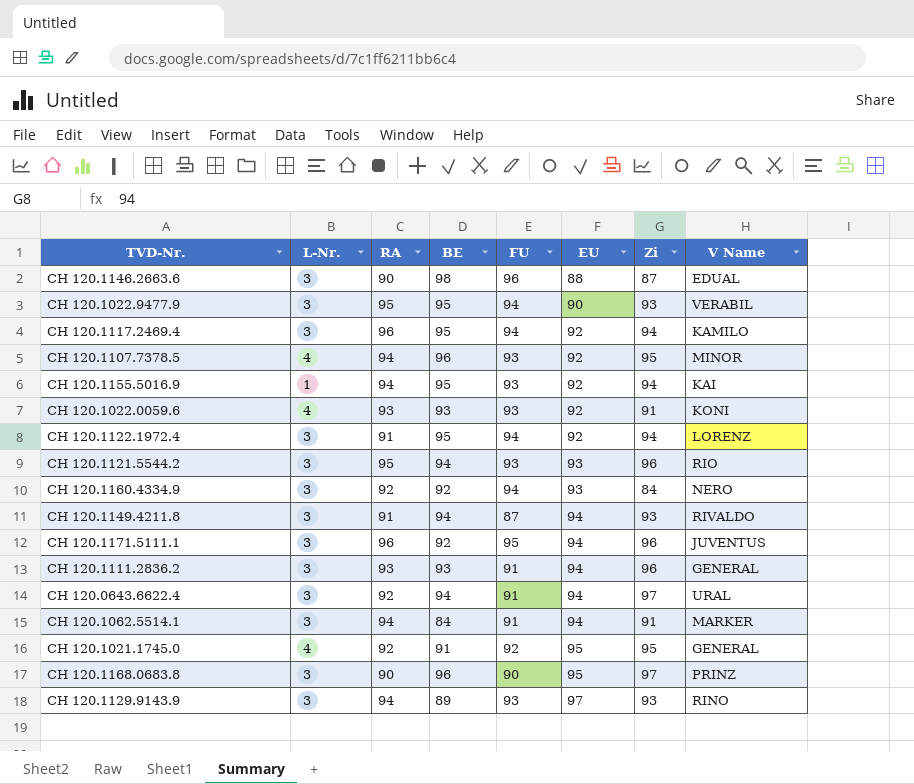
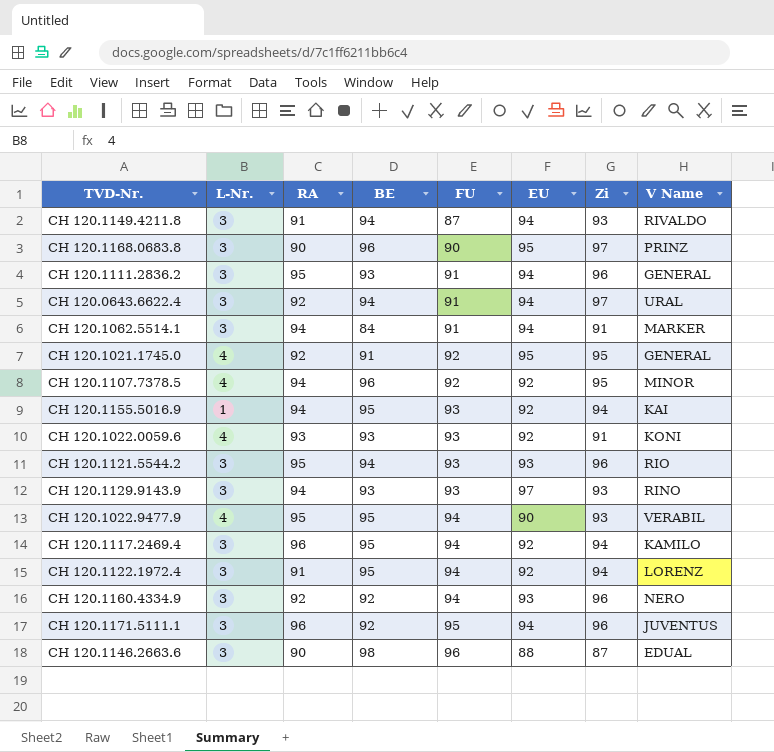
row order: EU ascending -> FU ascending
CH 120.1111.2836.2 | RA: 93 -> 95
CH 120.1107.7378.5 | FU: 93 -> 92
CH 120.1129.9143.9 | BE: 89 -> 93
CH 120.1022.9477.9 | L-Nr.: 3 -> 4
CH 120.1160.4334.9 | Zi: 84 -> 96

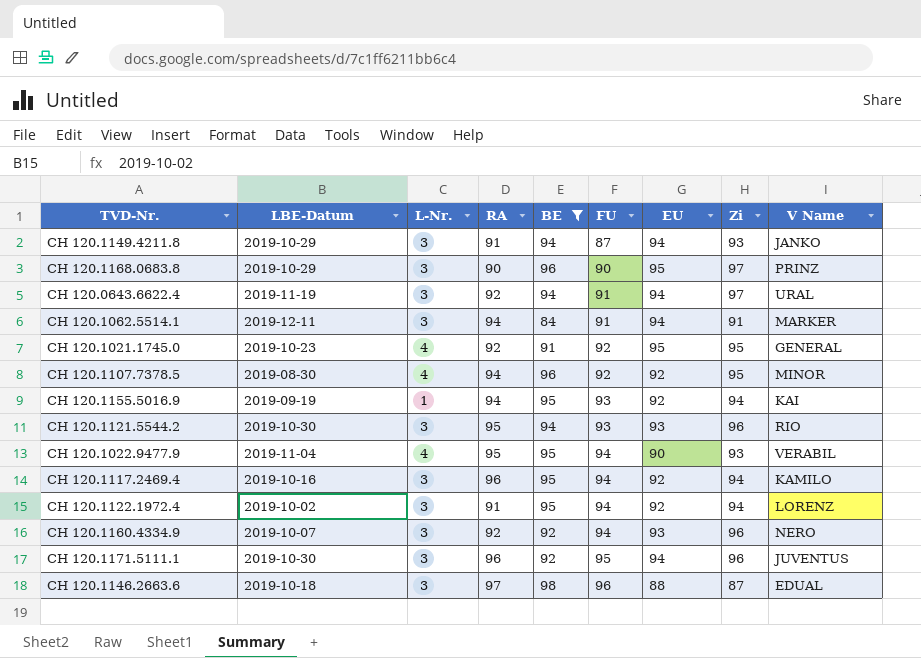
filter: none -> BE != 93
column LBE-Datum | position: none -> 2
CH 120.1149.4211.8 | V Name: RIVALDO -> JANKO
CH 120.1146.2663.6 | RA: 90 -> 97

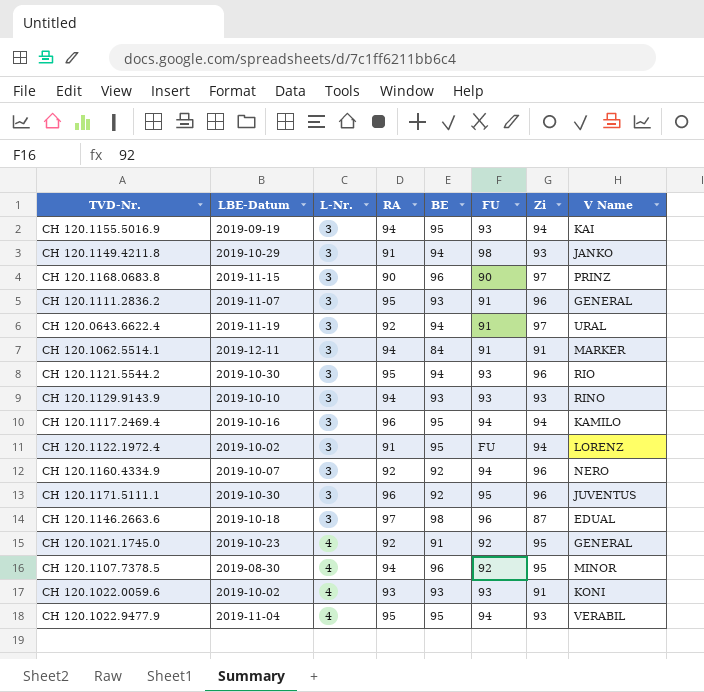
filter: BE != 93 -> none
row order: FU ascending -> L-Nr. ascending
column EU | position: 7 -> none
CH 120.1155.5016.9 | L-Nr.: 1 -> 3
CH 120.1149.4211.8 | FU: 87 -> 98
CH 120.1168.0683.8 | LBE-Datum: 2019-10-29 -> 2019-11-15
CH 120.1122.1972.4 | FU: 94 -> FU

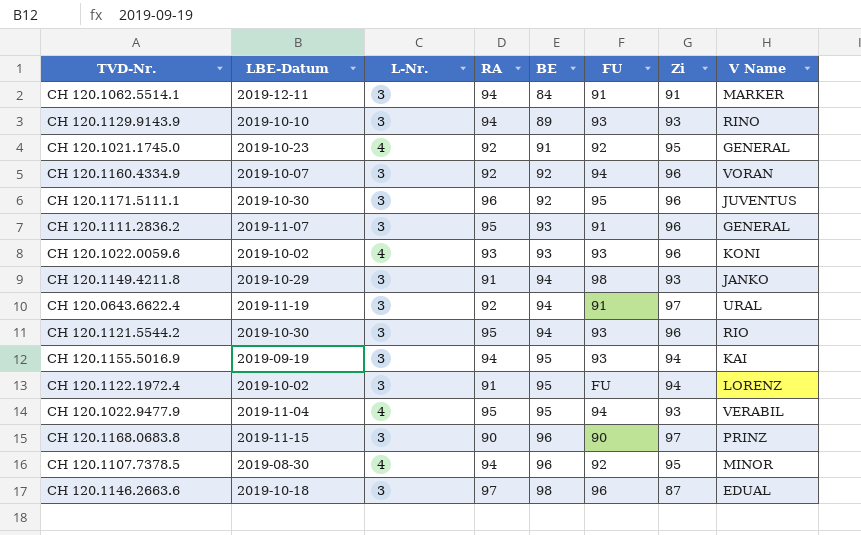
row order: L-Nr. ascending -> BE ascending
row CH 120.1117.2469.4: 2019-10-16 | 3 | 96 | 95 | 94 | 94 | KAMILO -> none
CH 120.1129.9143.9 | BE: 93 -> 89
CH 120.1160.4334.9 | V Name: NERO -> VORAN
CH 120.1022.0059.6 | Zi: 91 -> 96

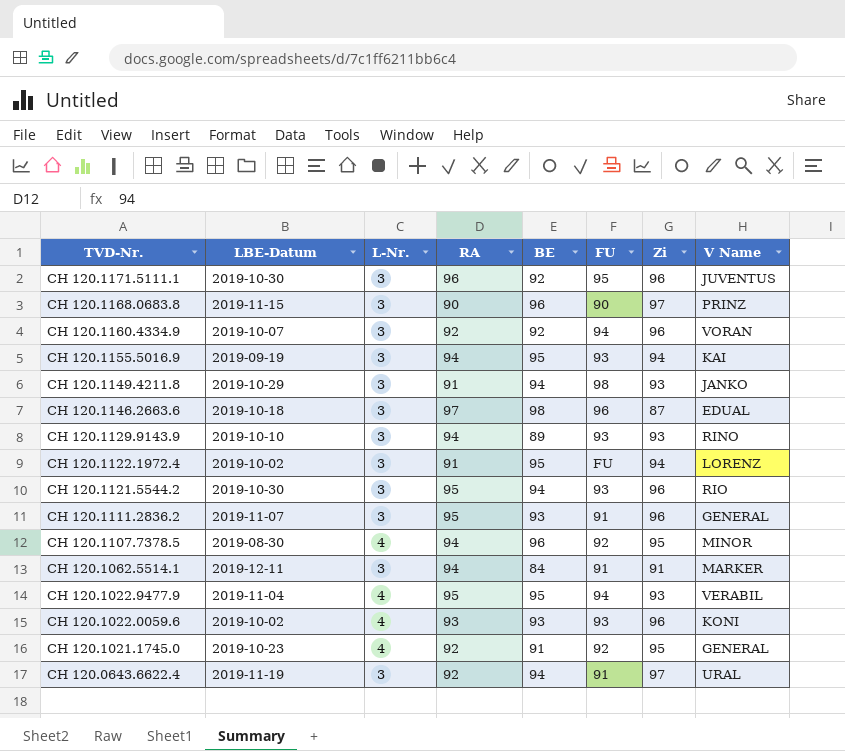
row order: BE ascending -> TVD-Nr. descending

